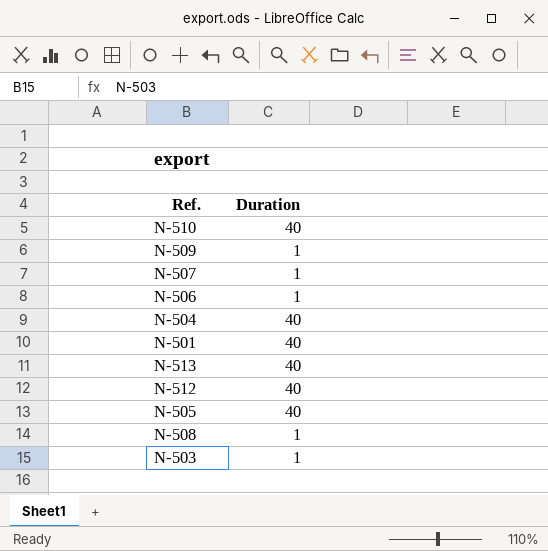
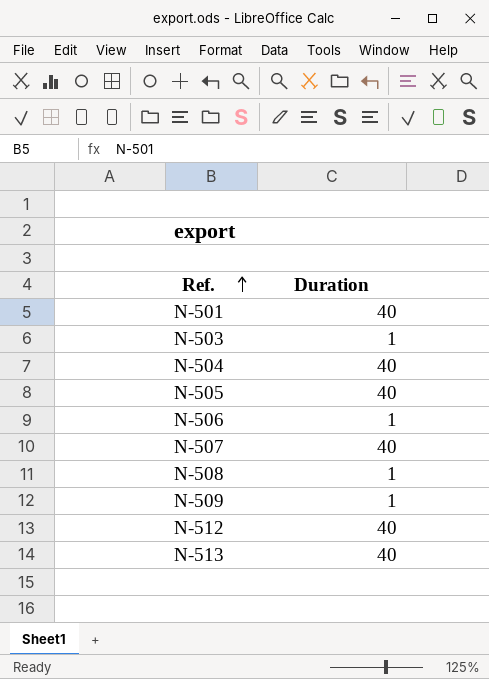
row order: none -> Ref. ascending
row N-510: 40 -> none
N-507 | Duration: 1 -> 40

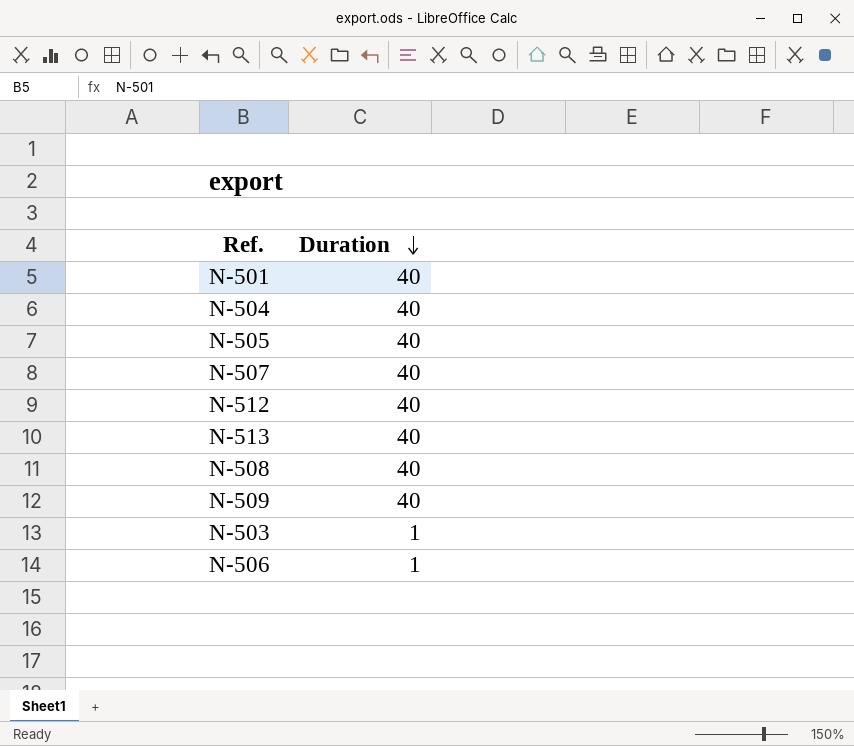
row order: Ref. ascending -> Duration descending
N-508 | Duration: 1 -> 40
N-509 | Duration: 1 -> 40

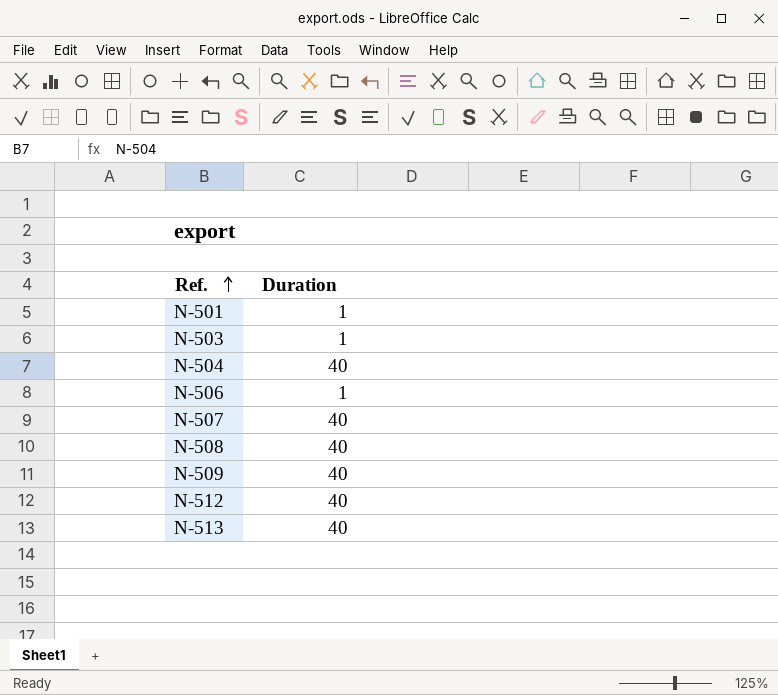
row order: Duration descending -> Ref. ascending
row N-505: 40 -> none
N-501 | Duration: 40 -> 1

